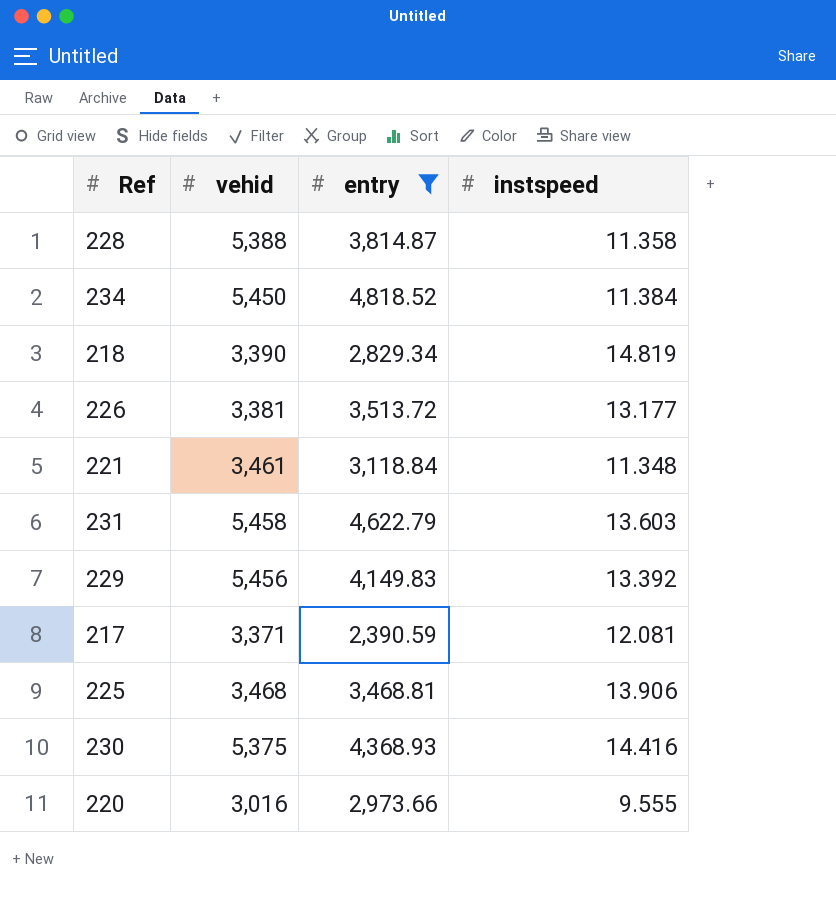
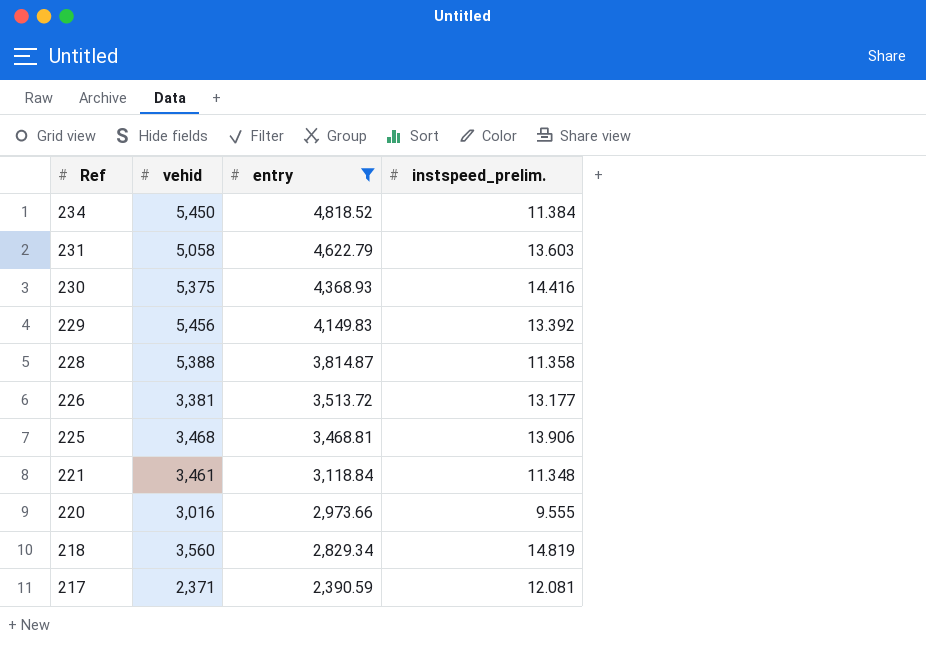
row order: none -> Ref descending
column name: instspeed -> instspeed_prelim.
231 | vehid: 5,458 -> 5,058
218 | vehid: 3,390 -> 3,560
217 | vehid: 3,371 -> 2,371

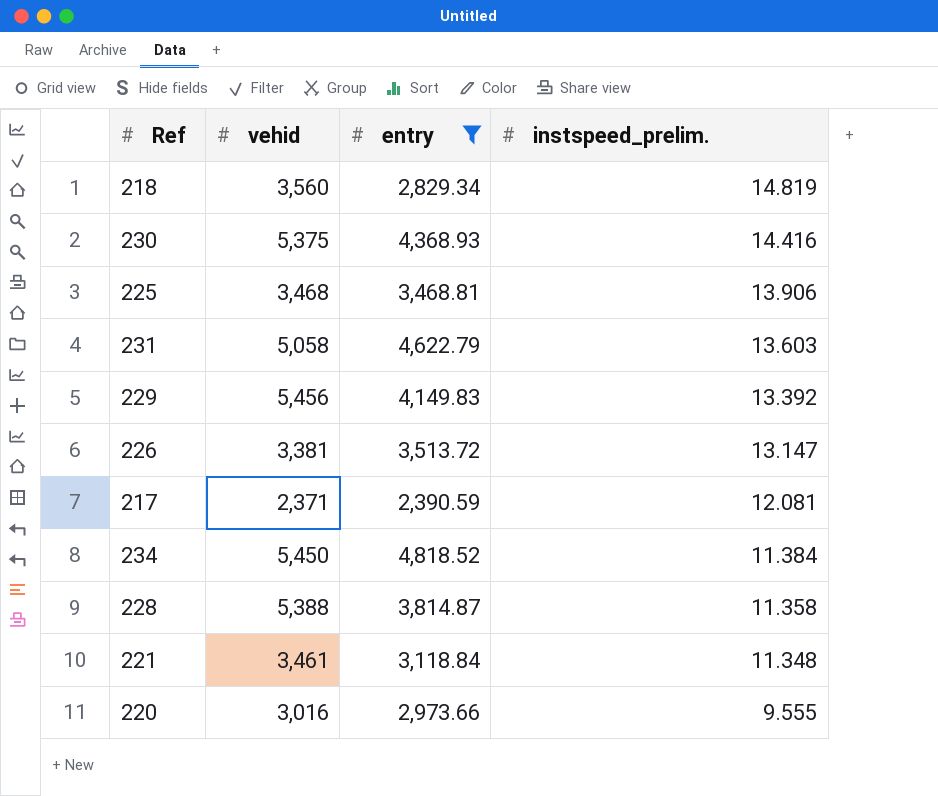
row order: Ref descending -> instspeed_prelim. descending
226 | instspeed_prelim.: 13.177 -> 13.147

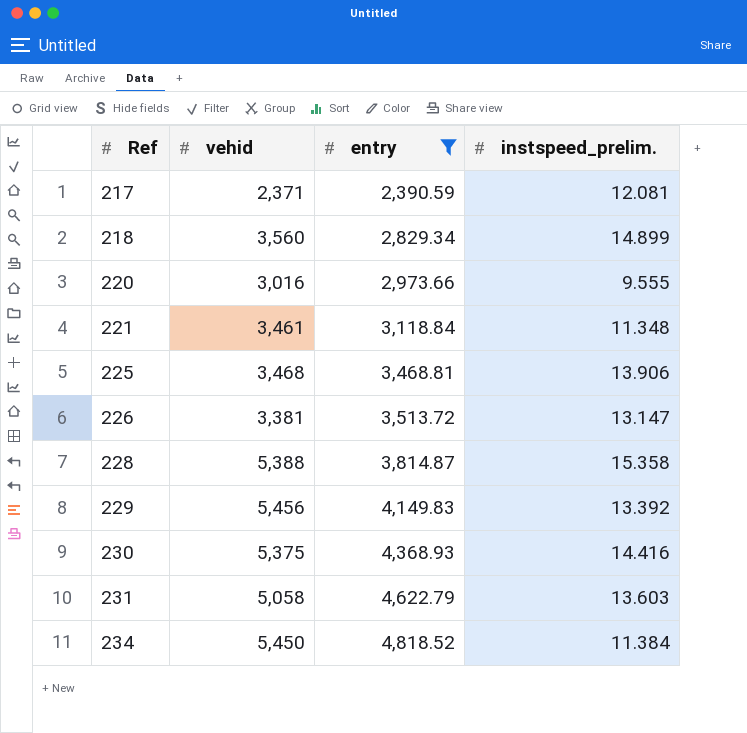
row order: instspeed_prelim. descending -> Ref ascending
218 | instspeed_prelim.: 14.819 -> 14.899
228 | instspeed_prelim.: 11.358 -> 15.358

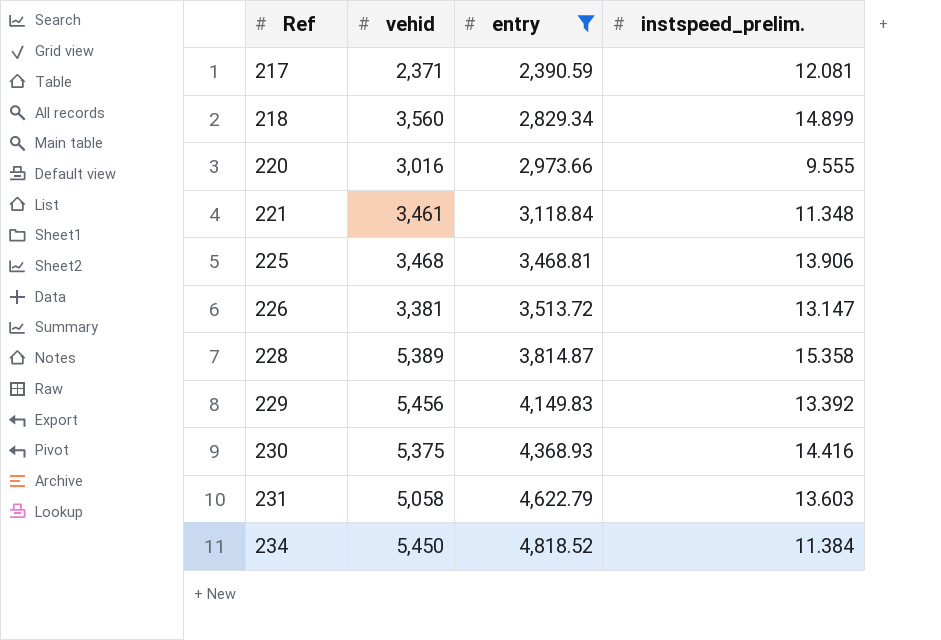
228 | vehid: 5,388 -> 5,389

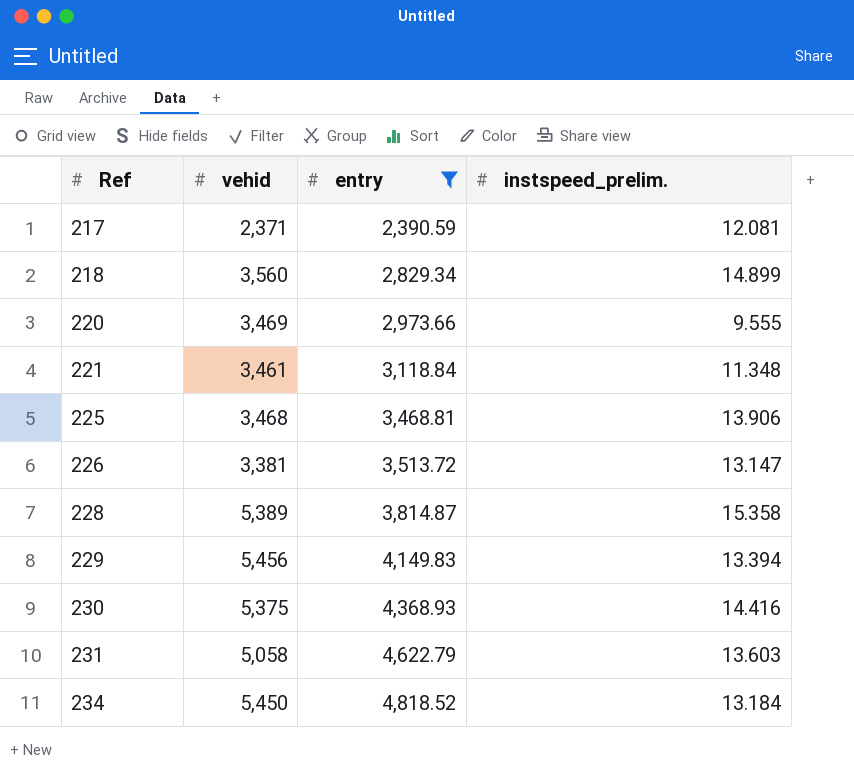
220 | vehid: 3,016 -> 3,469
229 | instspeed_prelim.: 13.392 -> 13.394
234 | instspeed_prelim.: 11.384 -> 13.184

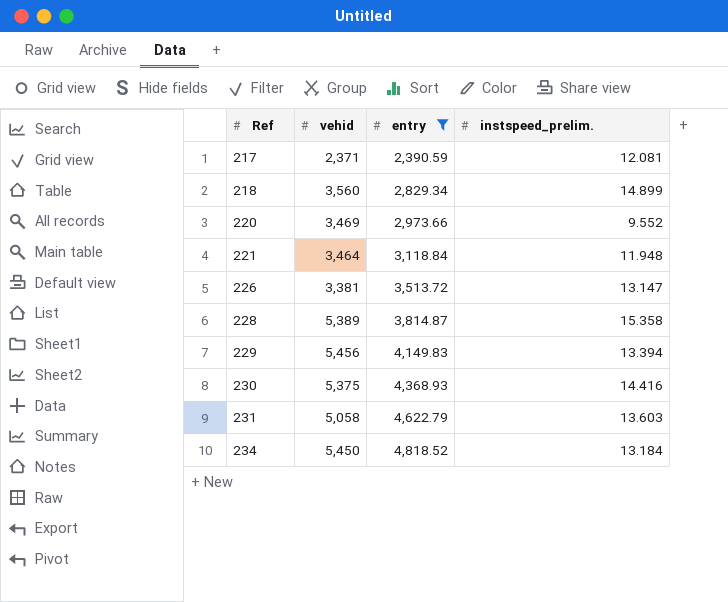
row 225: 3,468 | 3,468.81 | 13.906 -> none
220 | instspeed_prelim.: 9.555 -> 9.552
221 | vehid: 3,461 -> 3,464
221 | instspeed_prelim.: 11.348 -> 11.948

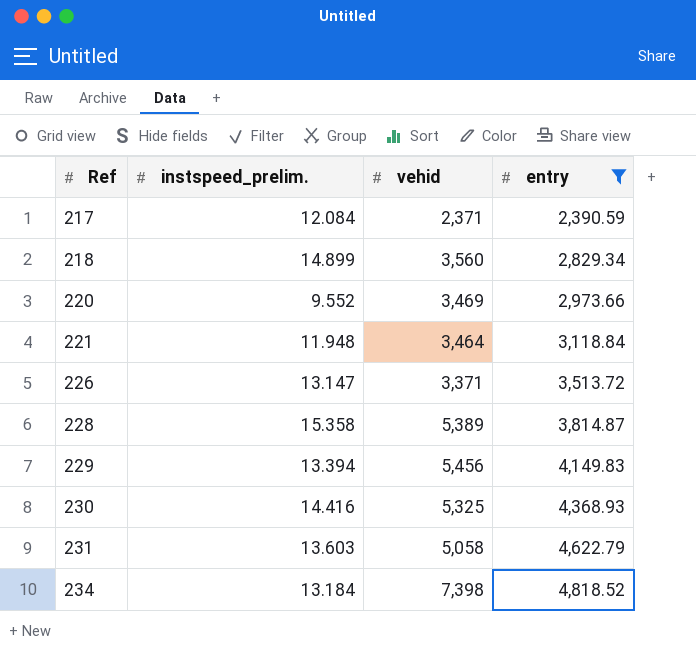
column instspeed_prelim. | position: 4 -> 2
217 | instspeed_prelim.: 12.081 -> 12.084
226 | vehid: 3,381 -> 3,371
230 | vehid: 5,375 -> 5,325
234 | vehid: 5,450 -> 7,398

